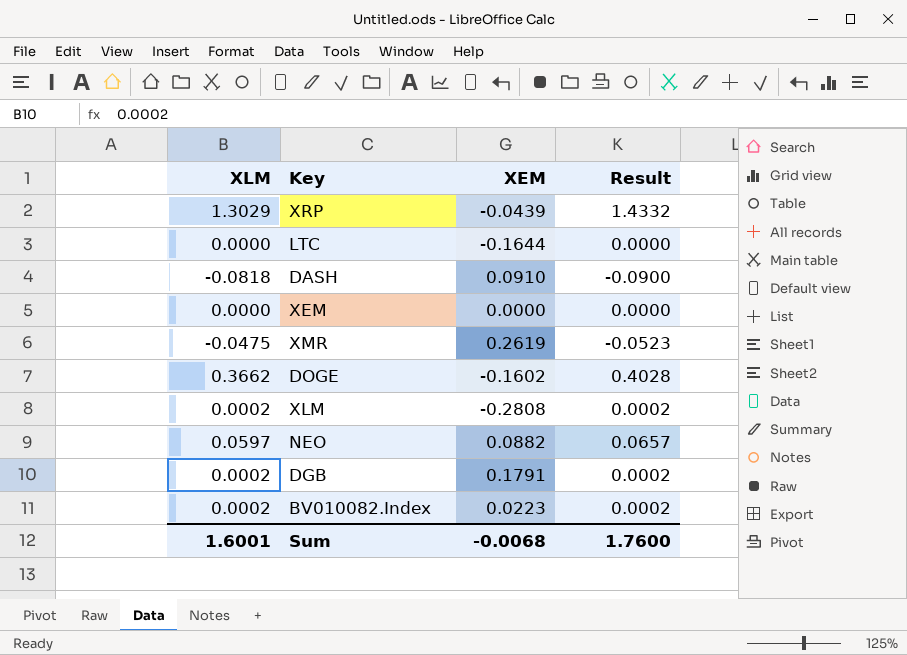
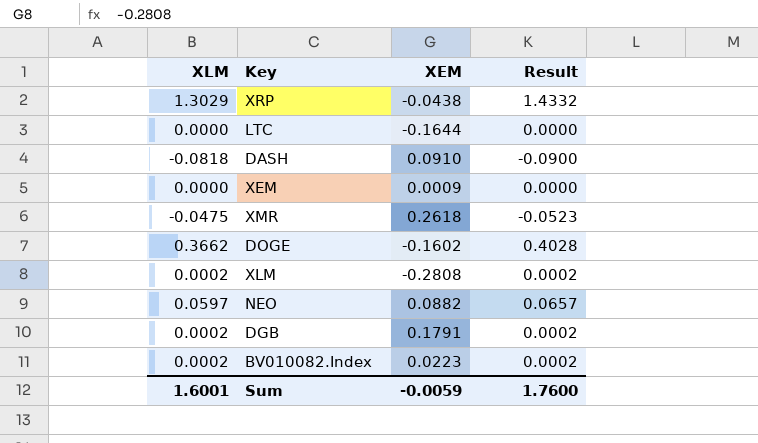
XRP | XEM: -0.0439 -> -0.0438
XEM | XEM: 0.0000 -> 0.0009
XMR | XEM: 0.2619 -> 0.2618
Sum | XEM: -0.0068 -> -0.0059

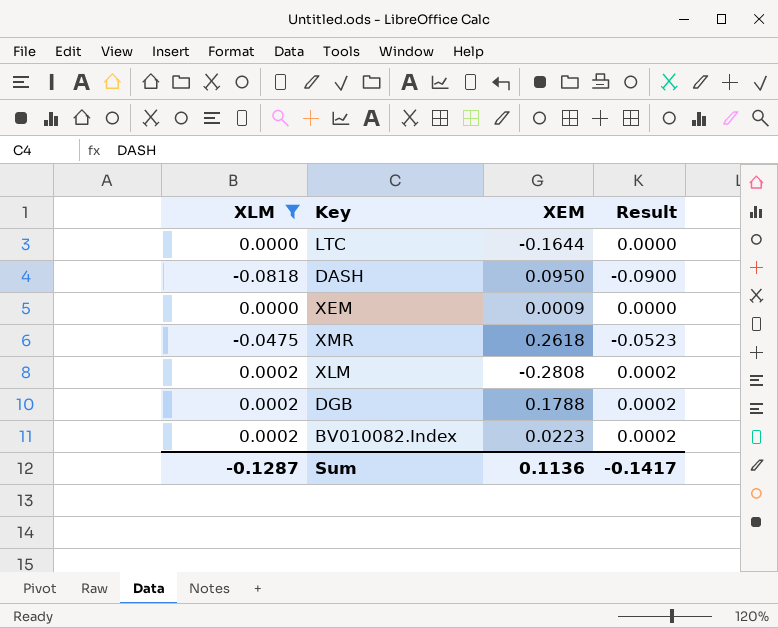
filter: none -> XLM <= 0.0002
DASH | XEM: 0.0910 -> 0.0950
DGB | XEM: 0.1791 -> 0.1788
Sum | XLM: 1.6001 -> -0.1287
Sum | XEM: -0.0059 -> 0.1136
Sum | Result: 1.7600 -> -0.1417

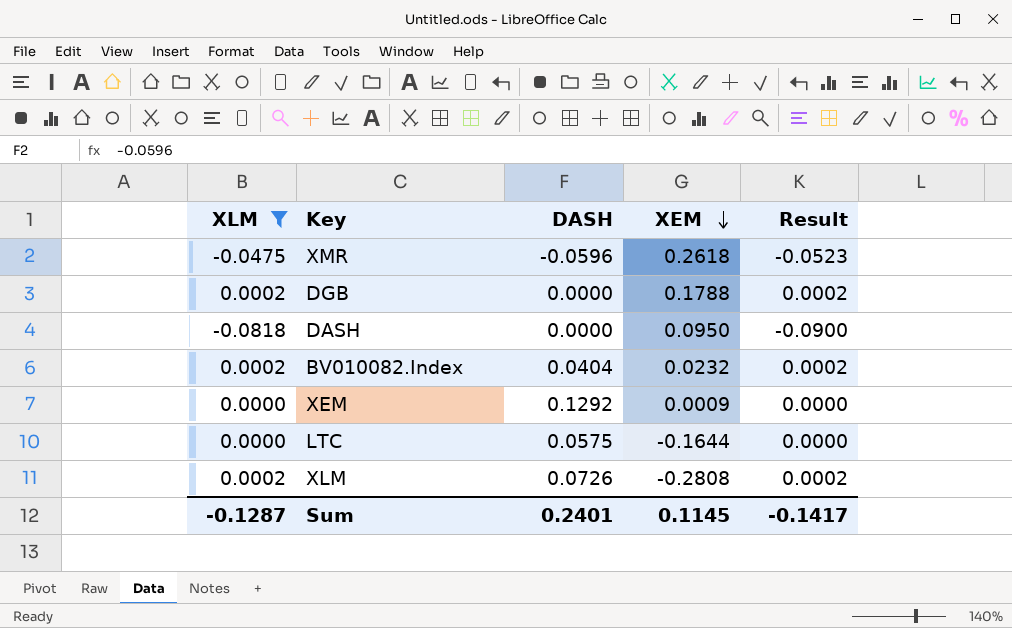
row order: none -> XEM descending
column DASH | position: none -> 3
BV010082.Index | XEM: 0.0223 -> 0.0232
Sum | XEM: 0.1136 -> 0.1145

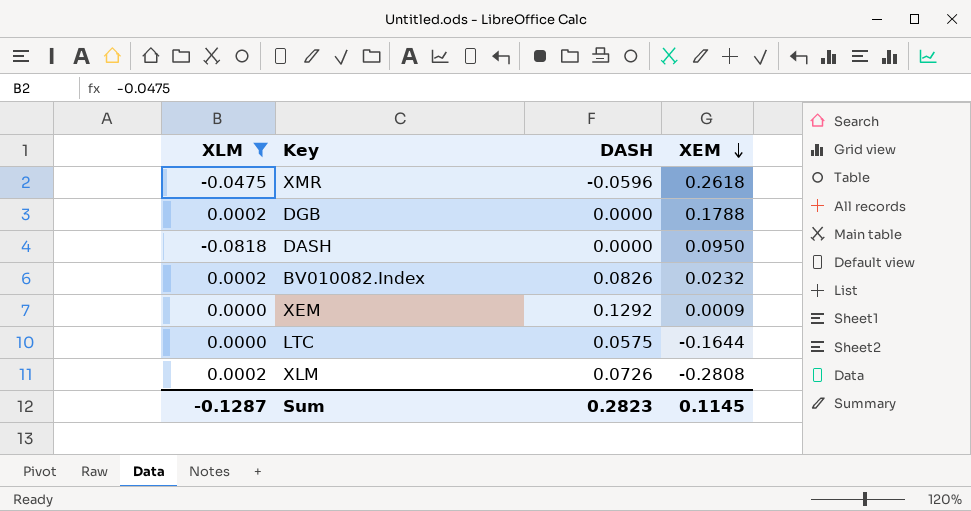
column Result | formula: [XLM] * 1.1 -> none
BV010082.Index | DASH: 0.0404 -> 0.0826
Sum | DASH: 0.2401 -> 0.2823

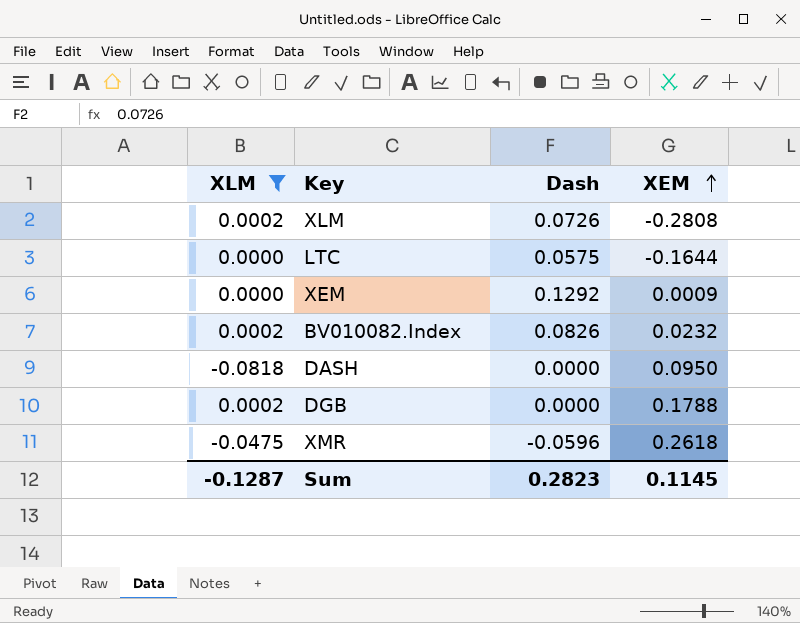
row order: XEM descending -> XEM ascending
column name: DASH -> Dash

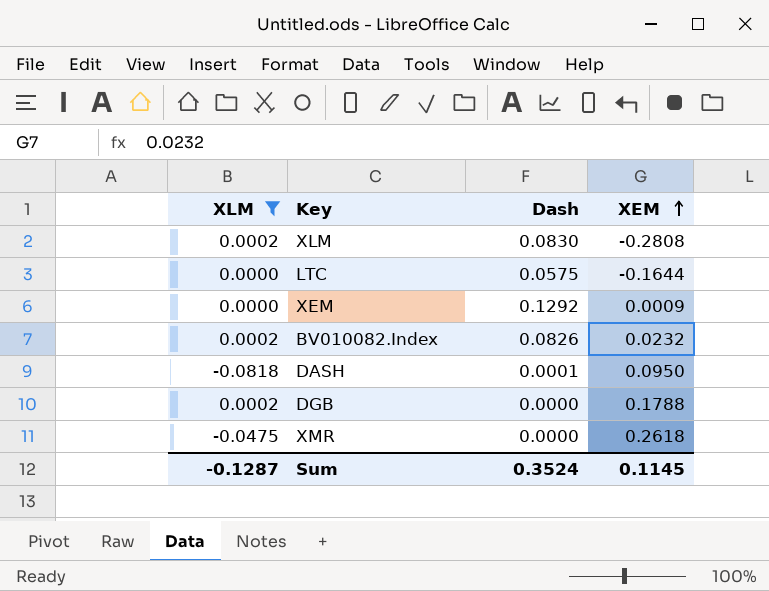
XLM | Dash: 0.0726 -> 0.0830
DASH | Dash: 0.0000 -> 0.0001
XMR | Dash: -0.0596 -> 0.0000
Sum | Dash: 0.2823 -> 0.3524

